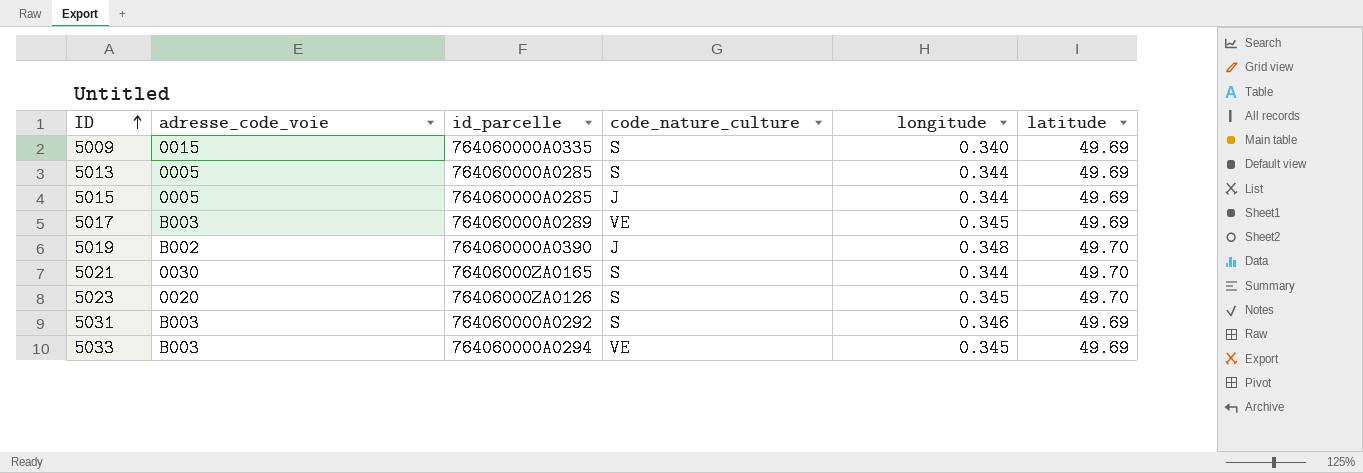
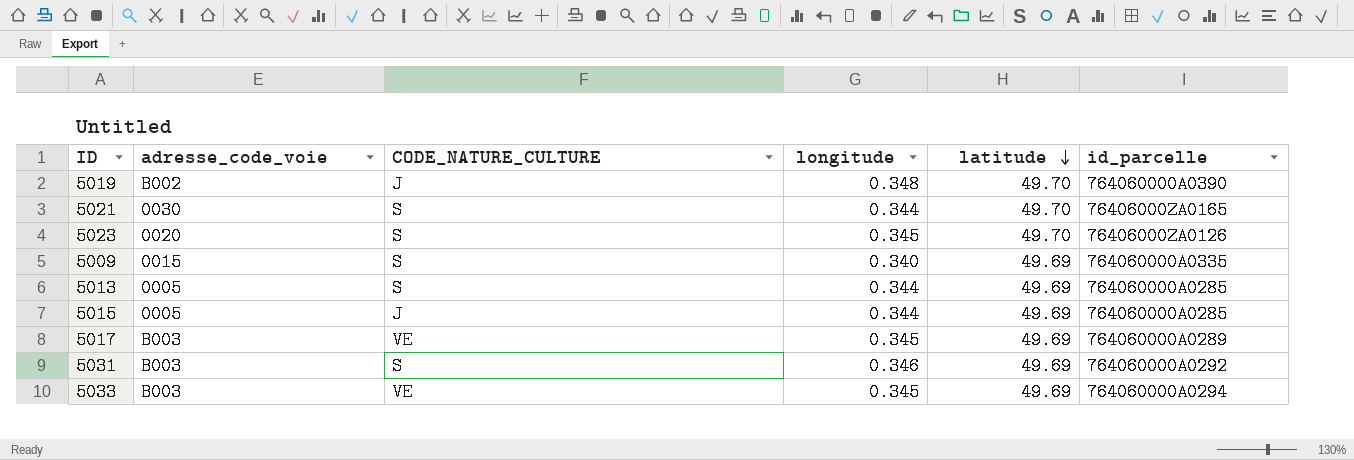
row order: ID ascending -> latitude descending
column name: code_nature_culture -> CODE_NATURE_CULTURE
column id_parcelle | position: 3 -> 6

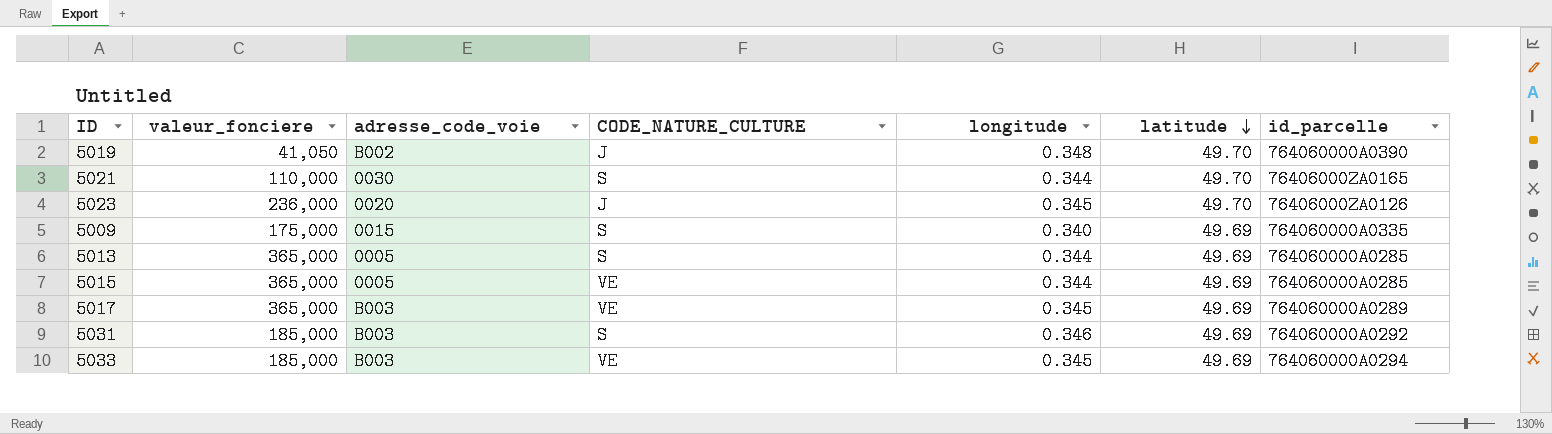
column valeur_fonciere | position: none -> 2
5023 | CODE_NATURE_CULTURE: S -> J
5015 | CODE_NATURE_CULTURE: J -> VE

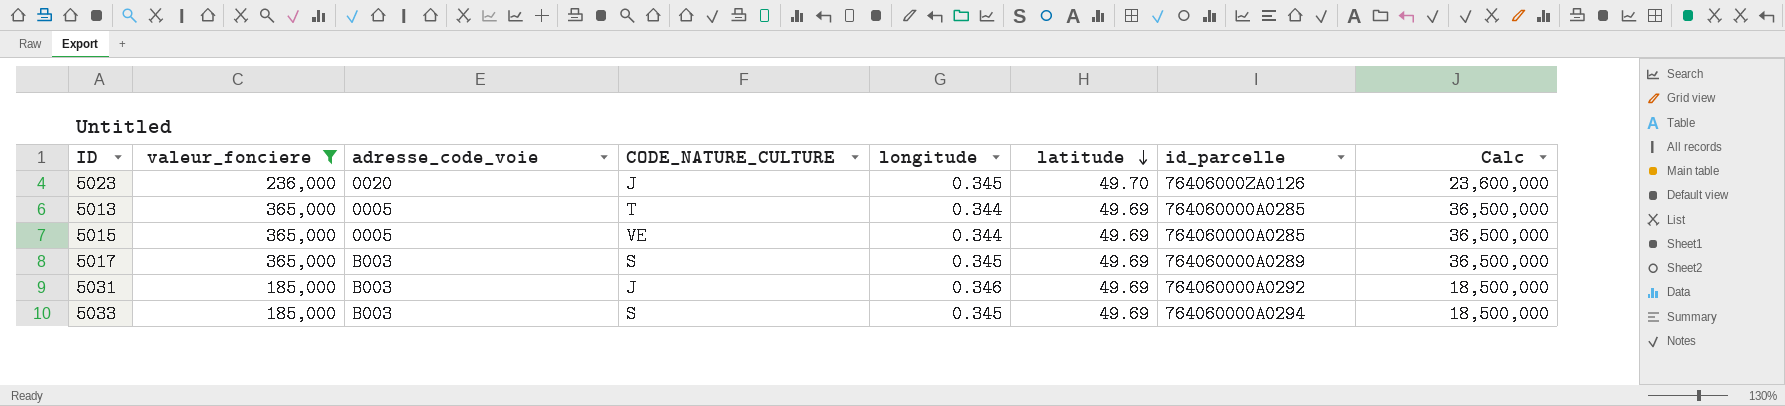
filter: none -> valeur_fonciere >= 185,000
column Calc | formula: none -> [valeur_fonciere] * 100
5013 | CODE_NATURE_CULTURE: S -> T
5017 | CODE_NATURE_CULTURE: VE -> S
5031 | CODE_NATURE_CULTURE: S -> J
5033 | CODE_NATURE_CULTURE: VE -> S

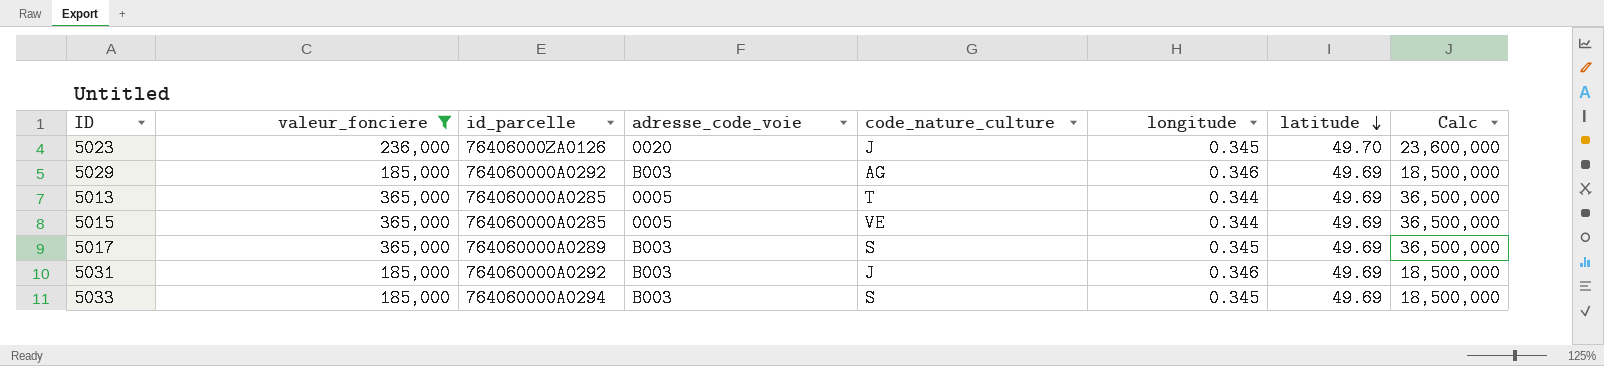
column id_parcelle | position: 7 -> 3
column name: CODE_NATURE_CULTURE -> code_nature_culture
row 5029: none -> 185,000 | 764060000A0292 | B003 | AG | 0.346 | 49.69 | 18,500,000

